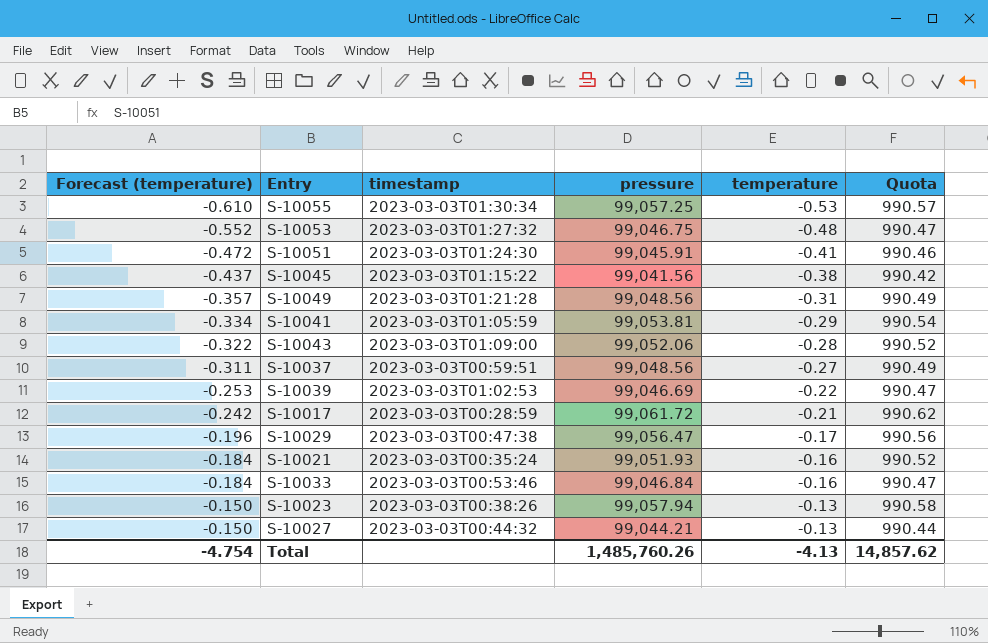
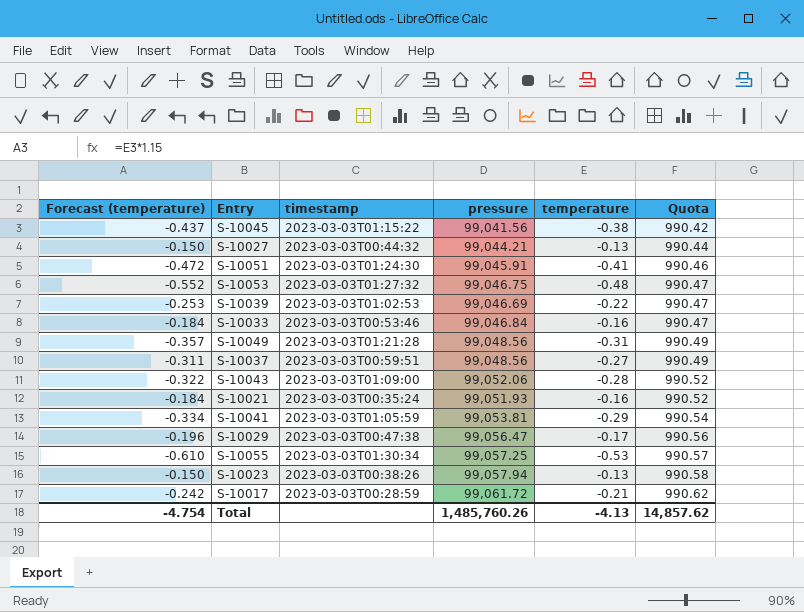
row order: Forecast (temperature) ascending -> Quota ascending

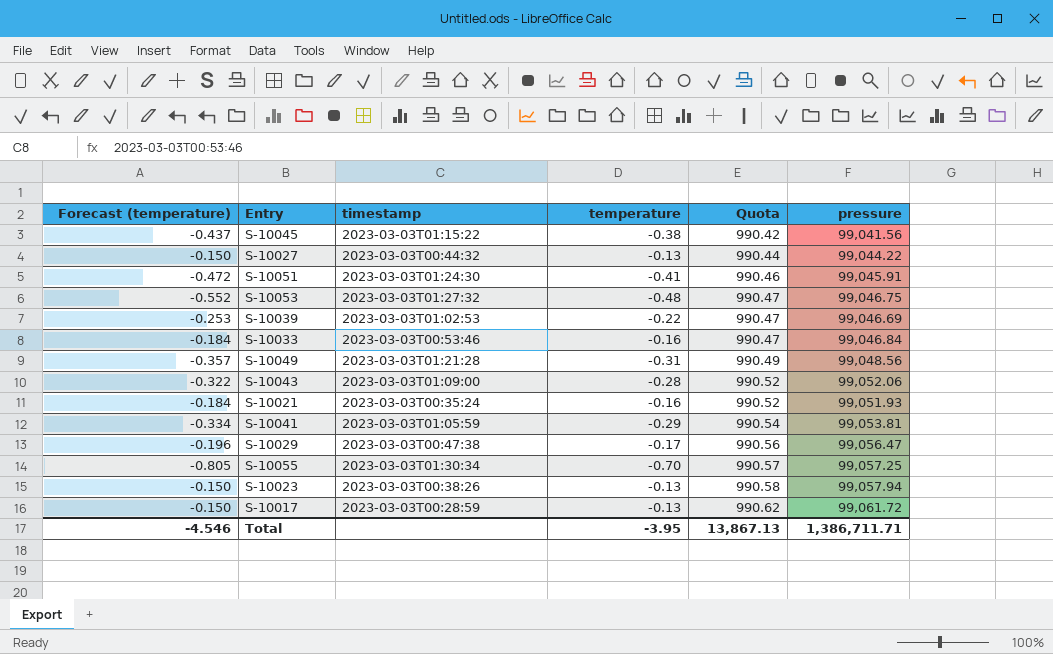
column pressure | position: 4 -> 6
row S-10037: -0.311 | 2023-03-03T00:59:51 | 99,048.56 | -0.27 | 990.49 -> none
S-10027 | pressure: 99,044.21 -> 99,044.22
S-10055 | Forecast (temperature): -0.610 -> -0.805
S-10055 | temperature: -0.53 -> -0.70
S-10017 | Forecast (temperature): -0.242 -> -0.150
S-10017 | temperature: -0.21 -> -0.13
Total | Forecast (temperature): -4.754 -> -4.546
Total | temperature: -4.13 -> -3.95
Total | Quota: 14,857.62 -> 13,867.13
Total | pressure: 1,485,760.26 -> 1,386,711.71

